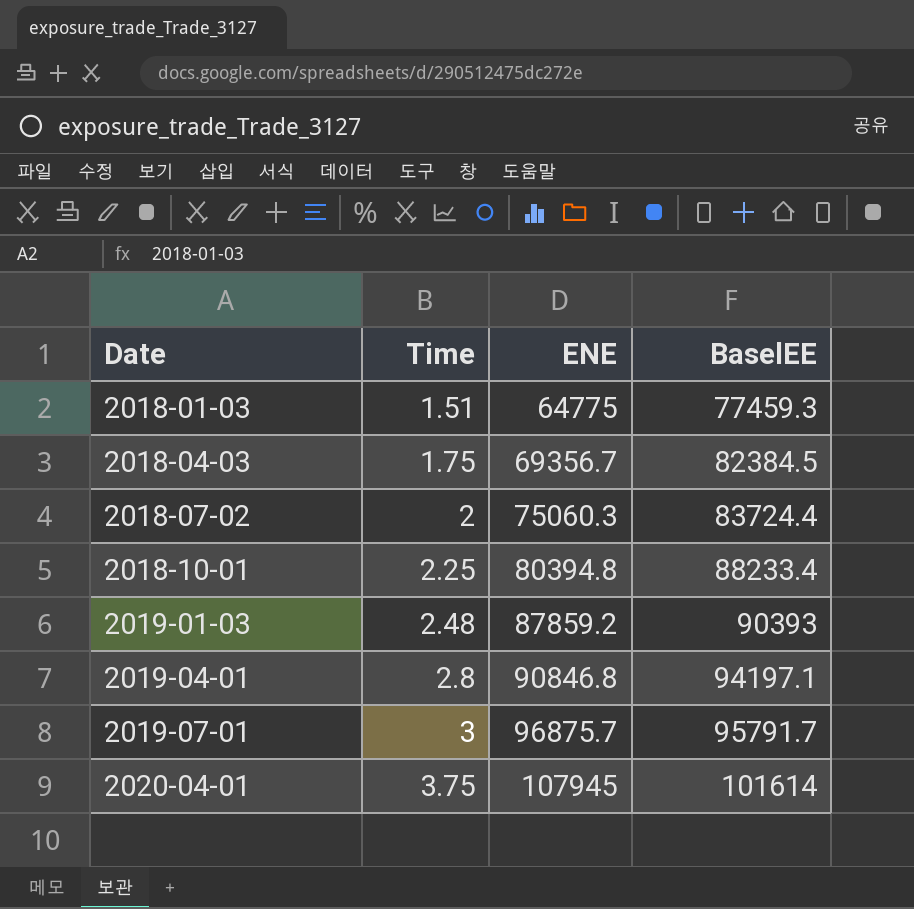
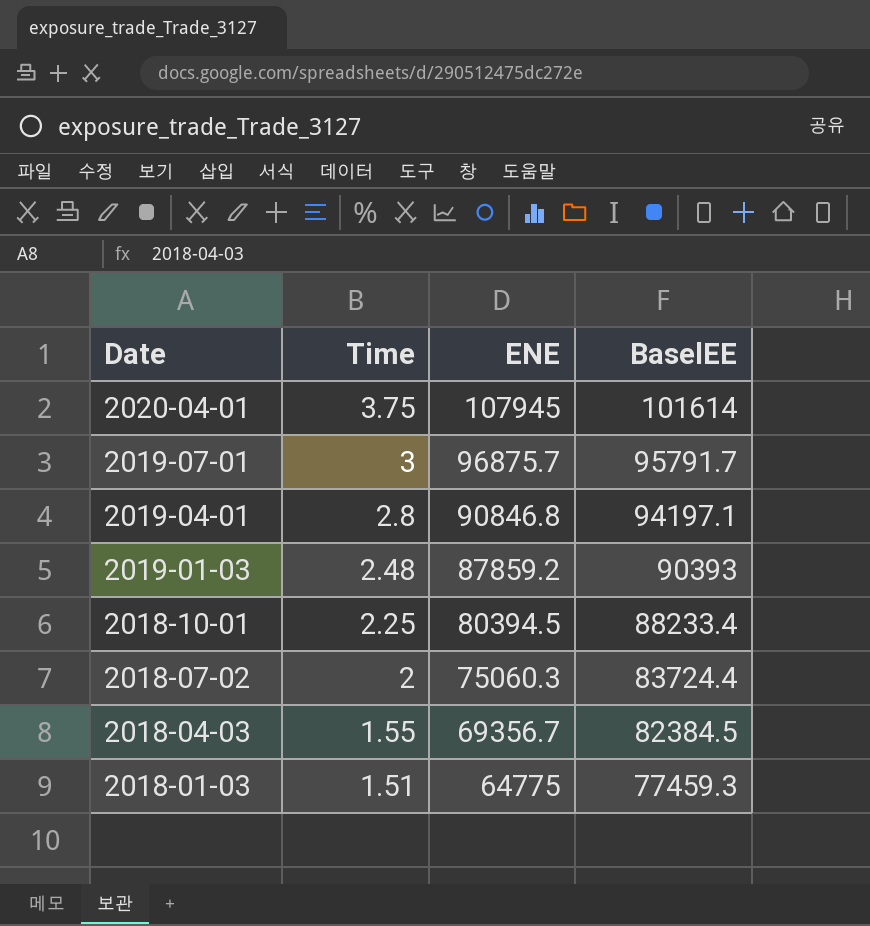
row order: Date ascending -> Date descending
2018-10-01 | ENE: 80394.8 -> 80394.5
2018-04-03 | Time: 1.75 -> 1.55

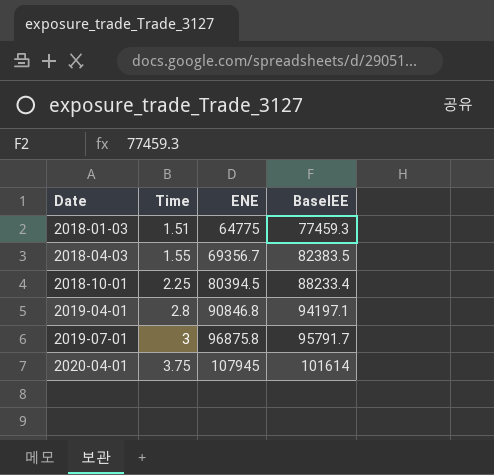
row order: Date descending -> Date ascending
row 2019-01-03: 2.48 | 87859.2 | 90393 -> none
row 2018-07-02: 2 | 75060.3 | 83724.4 -> none
2018-04-03 | BaselEE: 82384.5 -> 82383.5
2019-07-01 | ENE: 96875.7 -> 96875.8

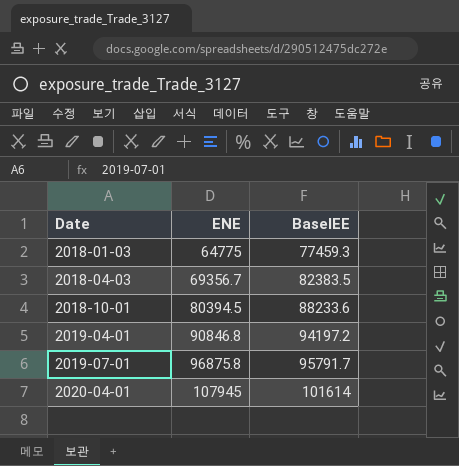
column Time | position: 2 -> none
2018-10-01 | BaselEE: 88233.4 -> 88233.6
2019-04-01 | BaselEE: 94197.1 -> 94197.2

